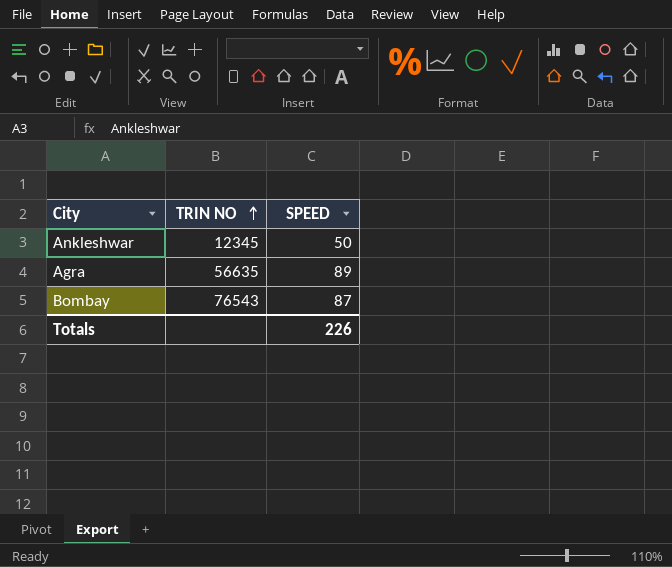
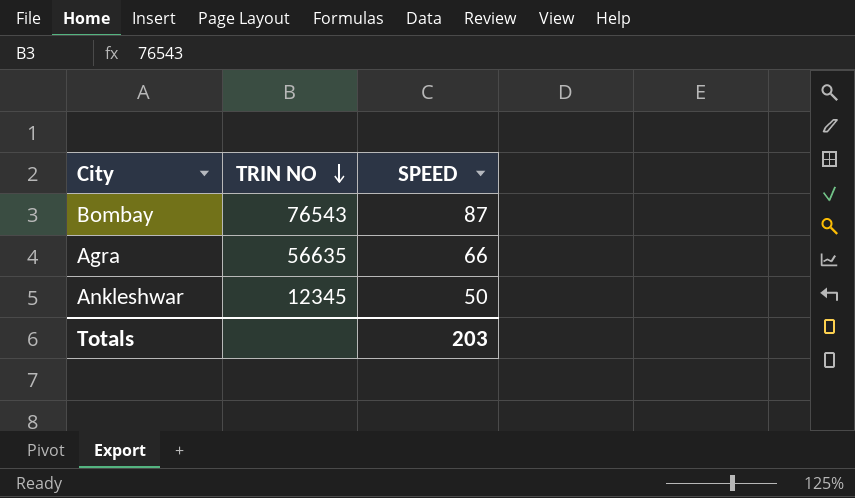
row order: TRIN NO ascending -> TRIN NO descending
Agra | SPEED: 89 -> 66
Totals | SPEED: 226 -> 203

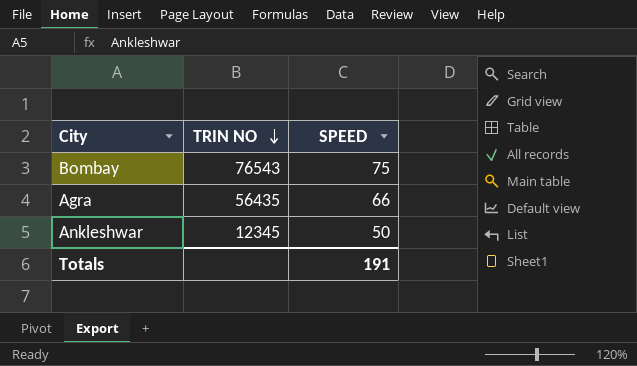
Bombay | SPEED: 87 -> 75
Agra | TRIN NO: 56635 -> 56435
Totals | SPEED: 203 -> 191

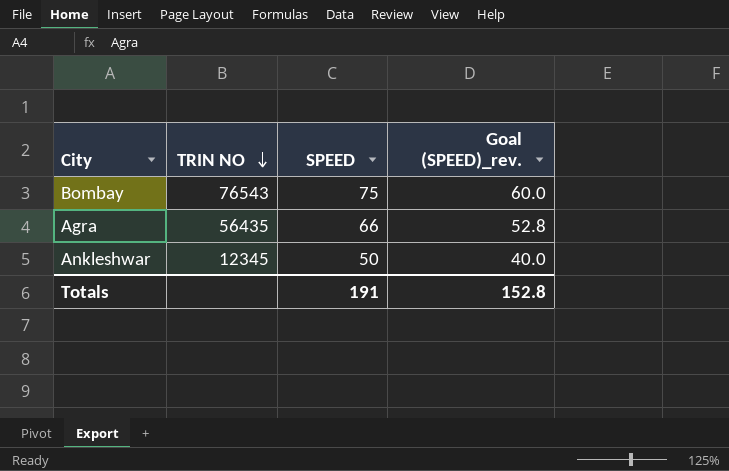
column Goal (SPEED)_rev. | formula: none -> [SPEED] * 0.8

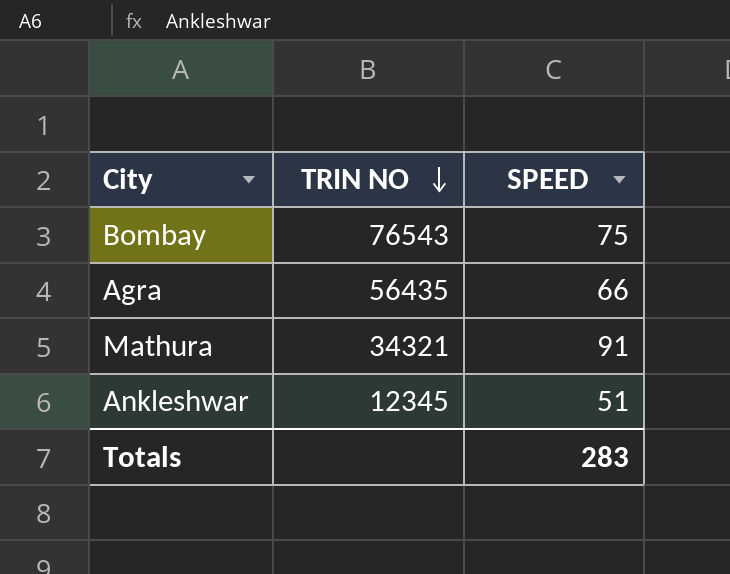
column Goal (SPEED)_rev. | formula: [SPEED] * 0.8 -> none
row Mathura: none -> 34321 | 91
Ankleshwar | SPEED: 50 -> 51
Totals | SPEED: 191 -> 283

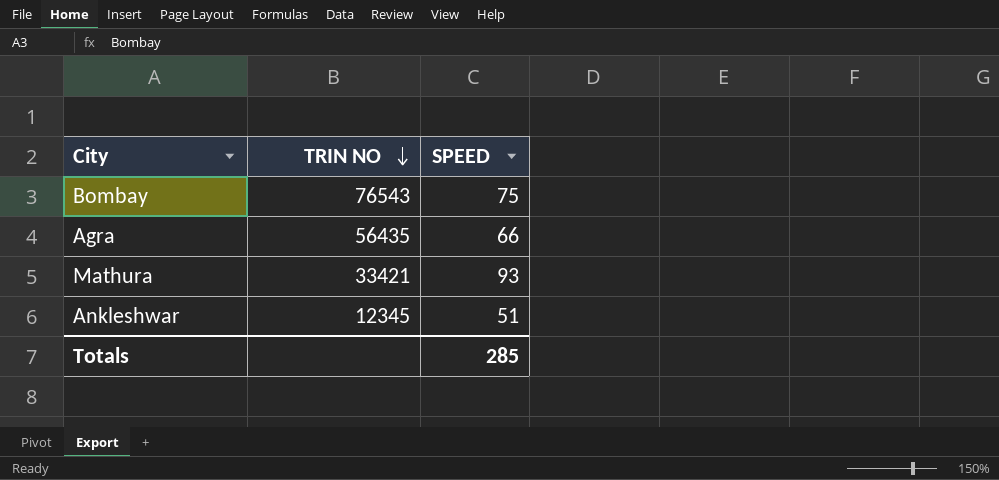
Mathura | TRIN NO: 34321 -> 33421
Mathura | SPEED: 91 -> 93
Totals | SPEED: 283 -> 285

